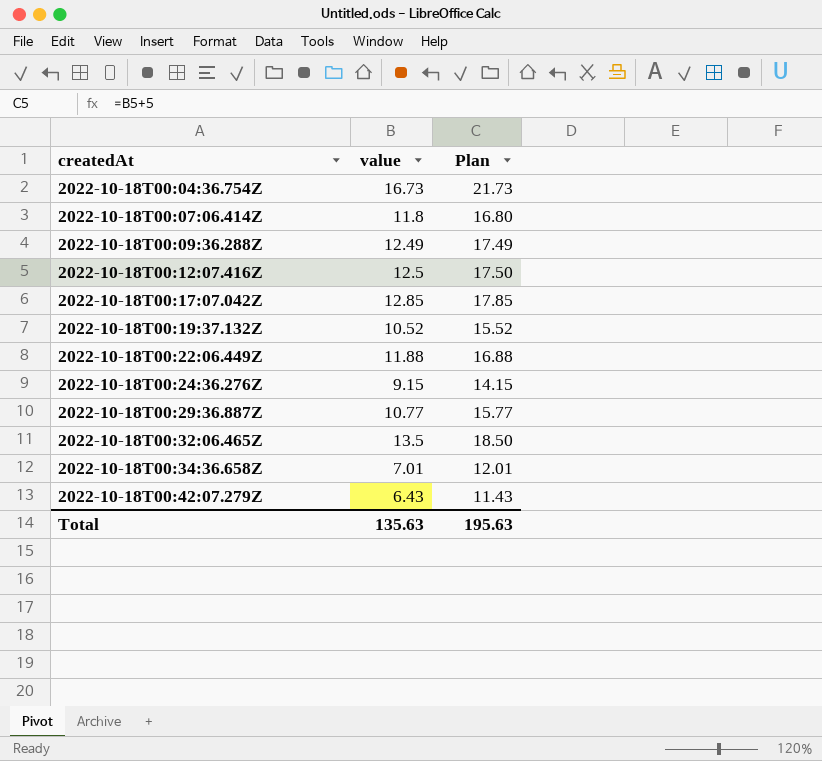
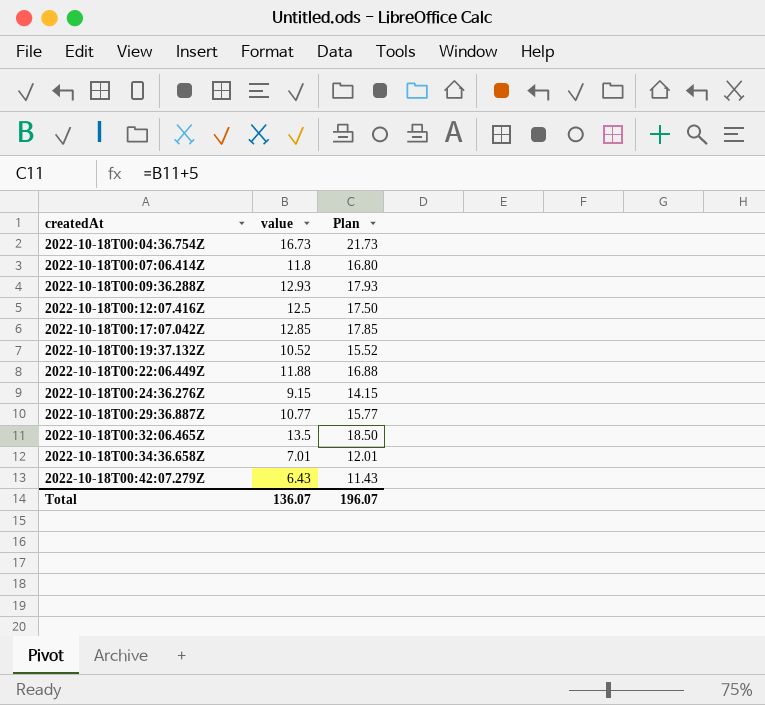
2022-10-18T00:09:36.288Z | value: 12.49 -> 12.93
2022-10-18T00:09:36.288Z | Plan: 17.49 -> 17.93
Total | value: 135.63 -> 136.07
Total | Plan: 195.63 -> 196.07

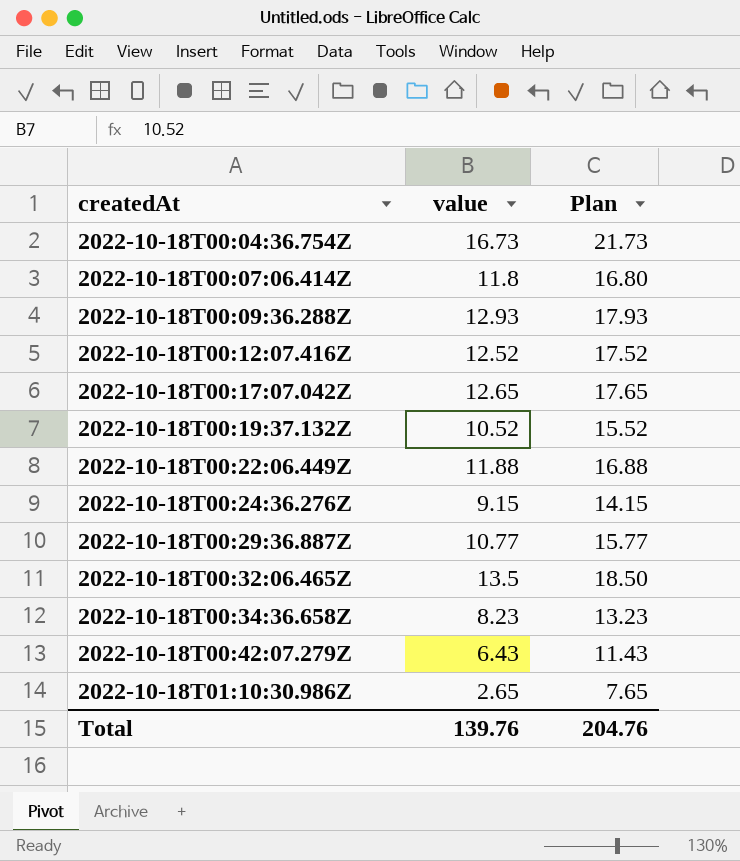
2022-10-18T00:12:07.416Z | value: 12.5 -> 12.52
2022-10-18T00:12:07.416Z | Plan: 17.50 -> 17.52
2022-10-18T00:17:07.042Z | value: 12.85 -> 12.65
2022-10-18T00:17:07.042Z | Plan: 17.85 -> 17.65
2022-10-18T00:34:36.658Z | value: 7.01 -> 8.23
2022-10-18T00:34:36.658Z | Plan: 12.01 -> 13.23
row 2022-10-18T01:10:30.986Z: none -> 2.65 | 7.65
Total | value: 136.07 -> 139.76
Total | Plan: 196.07 -> 204.76

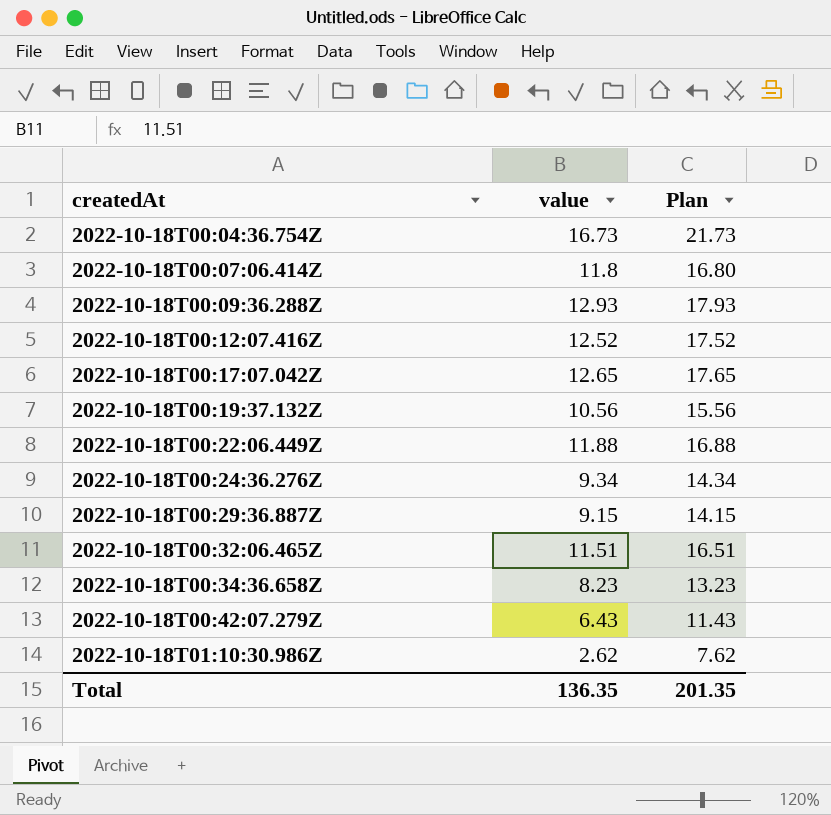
2022-10-18T00:19:37.132Z | value: 10.52 -> 10.56
2022-10-18T00:19:37.132Z | Plan: 15.52 -> 15.56
2022-10-18T00:24:36.276Z | value: 9.15 -> 9.34
2022-10-18T00:24:36.276Z | Plan: 14.15 -> 14.34
2022-10-18T00:29:36.887Z | value: 10.77 -> 9.15
2022-10-18T00:29:36.887Z | Plan: 15.77 -> 14.15
2022-10-18T00:32:06.465Z | value: 13.5 -> 11.51
2022-10-18T00:32:06.465Z | Plan: 18.50 -> 16.51
2022-10-18T01:10:30.986Z | value: 2.65 -> 2.62
2022-10-18T01:10:30.986Z | Plan: 7.65 -> 7.62
Total | value: 139.76 -> 136.35
Total | Plan: 204.76 -> 201.35

